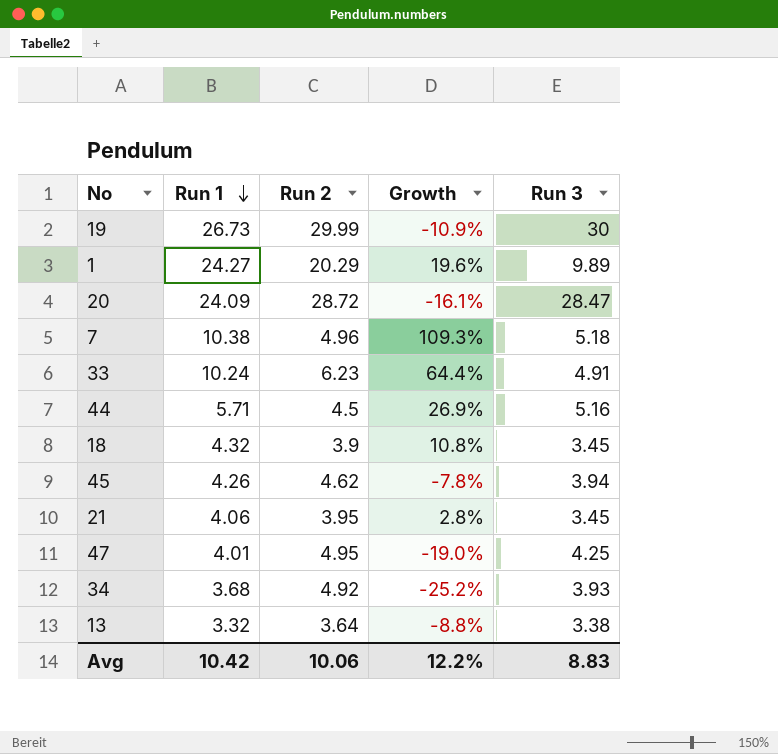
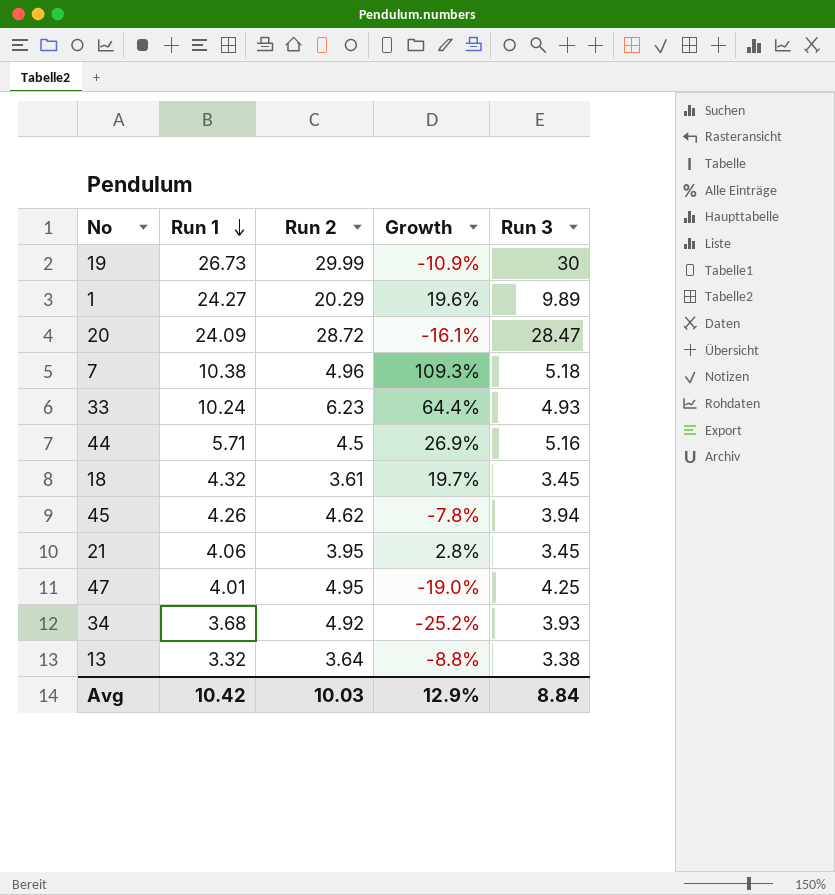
33 | Run 3: 4.91 -> 4.93
18 | Run 2: 3.9 -> 3.61
18 | Growth: 10.8% -> 19.7%
Avg | Run 2: 10.06 -> 10.03
Avg | Growth: 12.2% -> 12.9%
Avg | Run 3: 8.83 -> 8.84

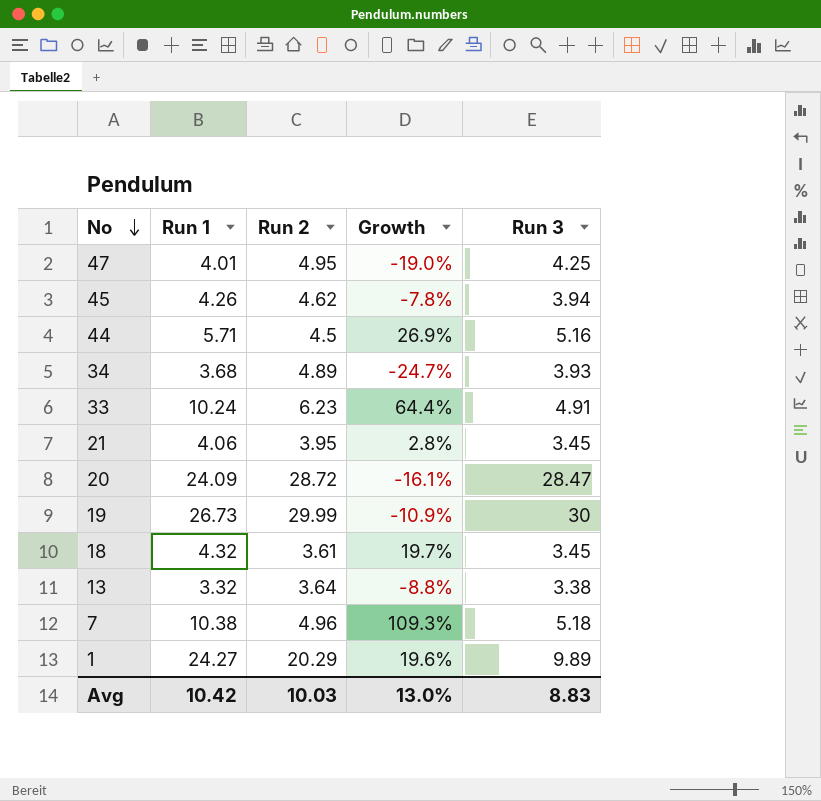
row order: Run 1 descending -> No descending
34 | Run 2: 4.92 -> 4.89
34 | Growth: -25.2% -> -24.7%
33 | Run 3: 4.93 -> 4.91
Avg | Growth: 12.9% -> 13.0%
Avg | Run 3: 8.84 -> 8.83

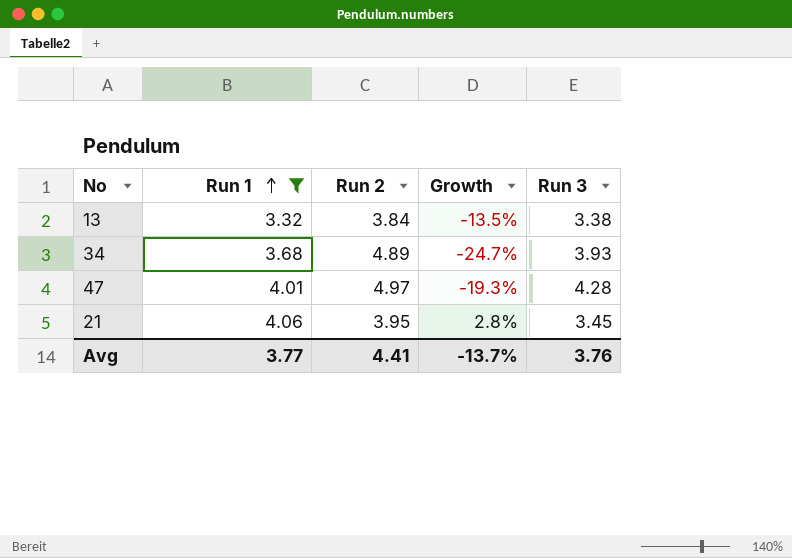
filter: none -> Run 1 <= 4.06
row order: No descending -> Run 1 ascending
13 | Run 2: 3.64 -> 3.84
13 | Growth: -8.8% -> -13.5%
47 | Run 2: 4.95 -> 4.97
47 | Growth: -19.0% -> -19.3%
47 | Run 3: 4.25 -> 4.28
Avg | Run 1: 10.42 -> 3.77
Avg | Run 2: 10.03 -> 4.41
Avg | Growth: 13.0% -> -13.7%
Avg | Run 3: 8.83 -> 3.76

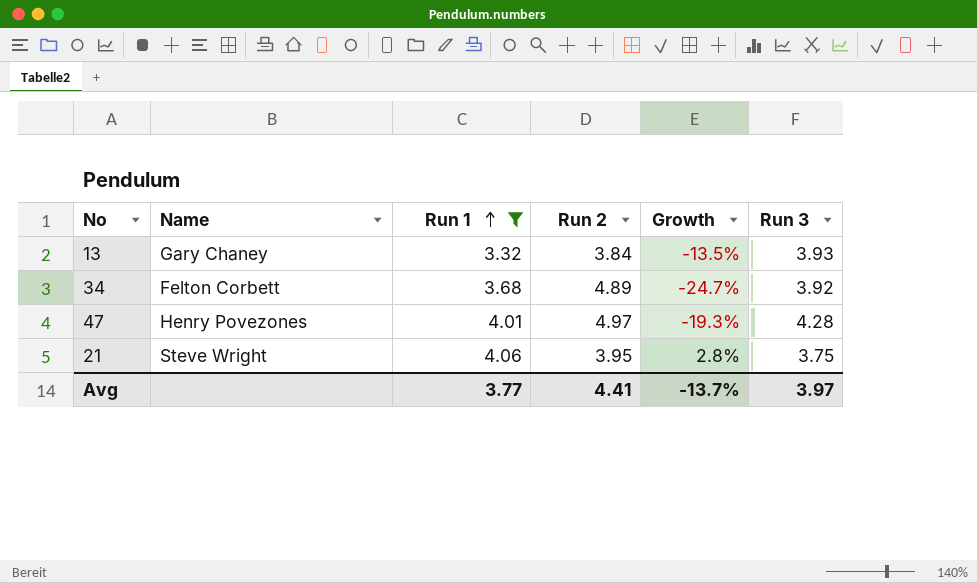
column Name | position: none -> 2
13 | Run 3: 3.38 -> 3.93
34 | Run 3: 3.93 -> 3.92
21 | Run 3: 3.45 -> 3.75
Avg | Run 3: 3.76 -> 3.97

